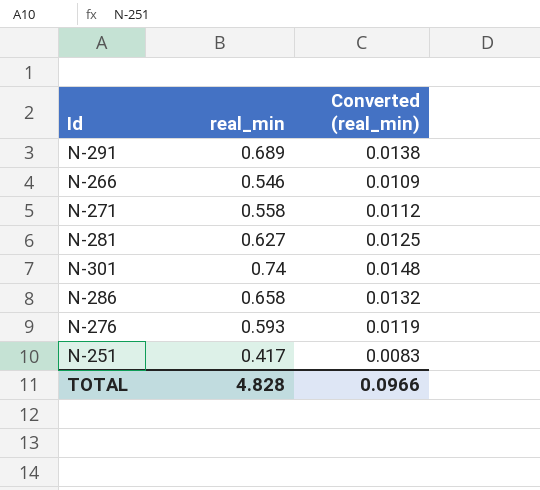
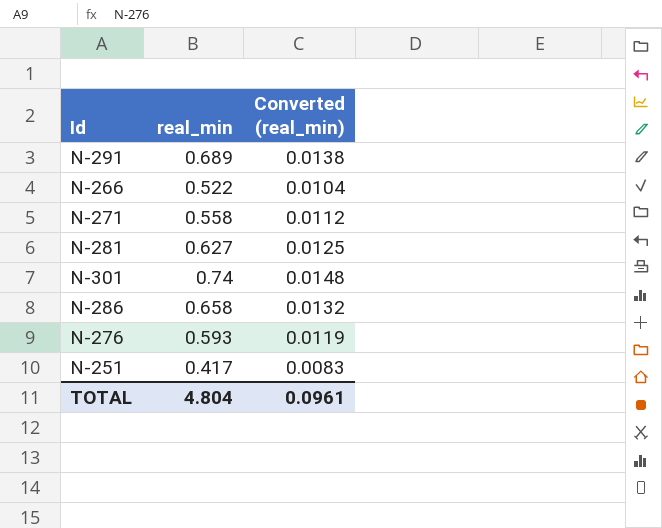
N-266 | real_min: 0.546 -> 0.522
N-266 | Converted (real_min): 0.0109 -> 0.0104
TOTAL | real_min: 4.828 -> 4.804
TOTAL | Converted (real_min): 0.0966 -> 0.0961

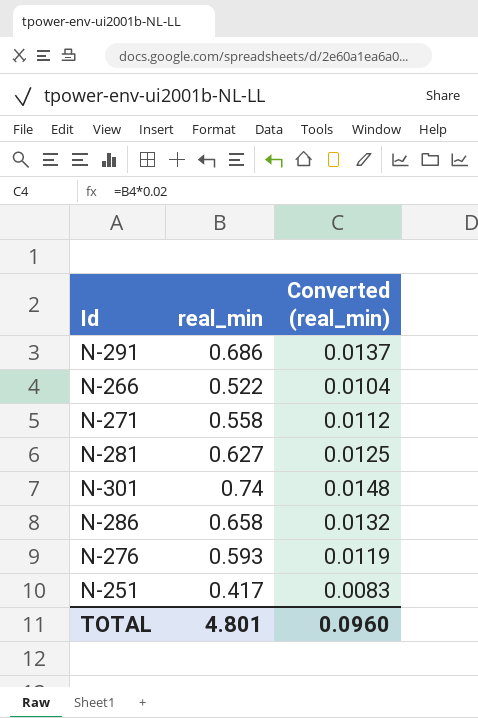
N-291 | real_min: 0.689 -> 0.686
N-291 | Converted (real_min): 0.0138 -> 0.0137
TOTAL | real_min: 4.804 -> 4.801
TOTAL | Converted (real_min): 0.0961 -> 0.0960

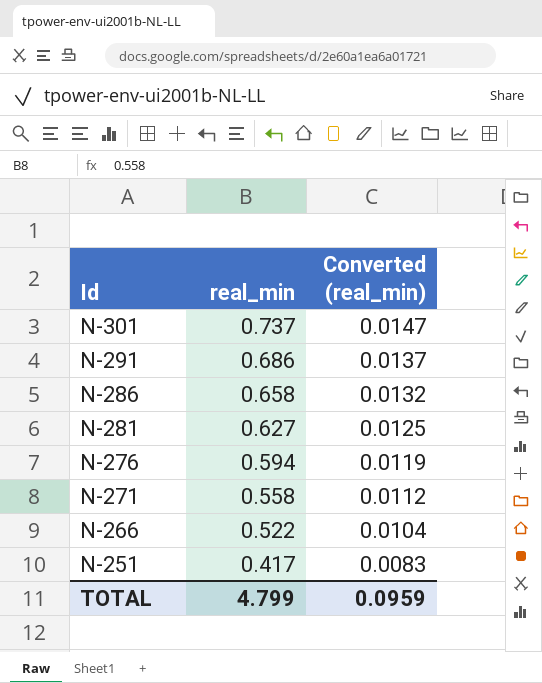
row order: none -> Id descending
N-301 | real_min: 0.74 -> 0.737
N-301 | Converted (real_min): 0.0148 -> 0.0147
N-276 | real_min: 0.593 -> 0.594
TOTAL | real_min: 4.801 -> 4.799
TOTAL | Converted (real_min): 0.0960 -> 0.0959

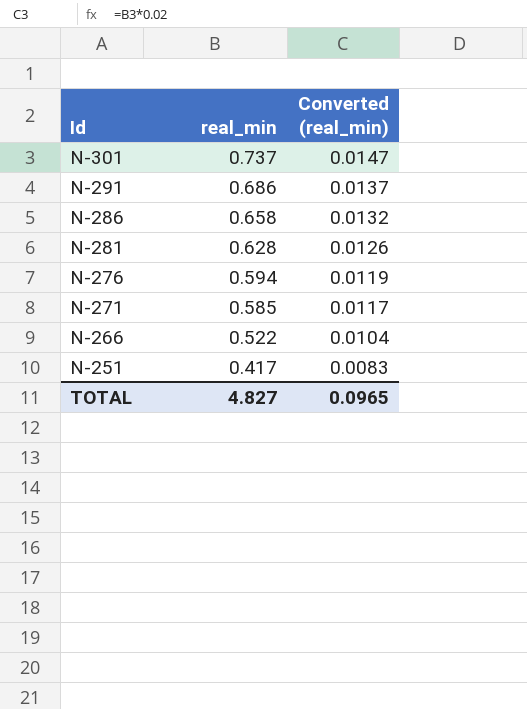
N-281 | real_min: 0.627 -> 0.628
N-281 | Converted (real_min): 0.0125 -> 0.0126
N-271 | real_min: 0.558 -> 0.585
N-271 | Converted (real_min): 0.0112 -> 0.0117
TOTAL | real_min: 4.799 -> 4.827
TOTAL | Converted (real_min): 0.0959 -> 0.0965

